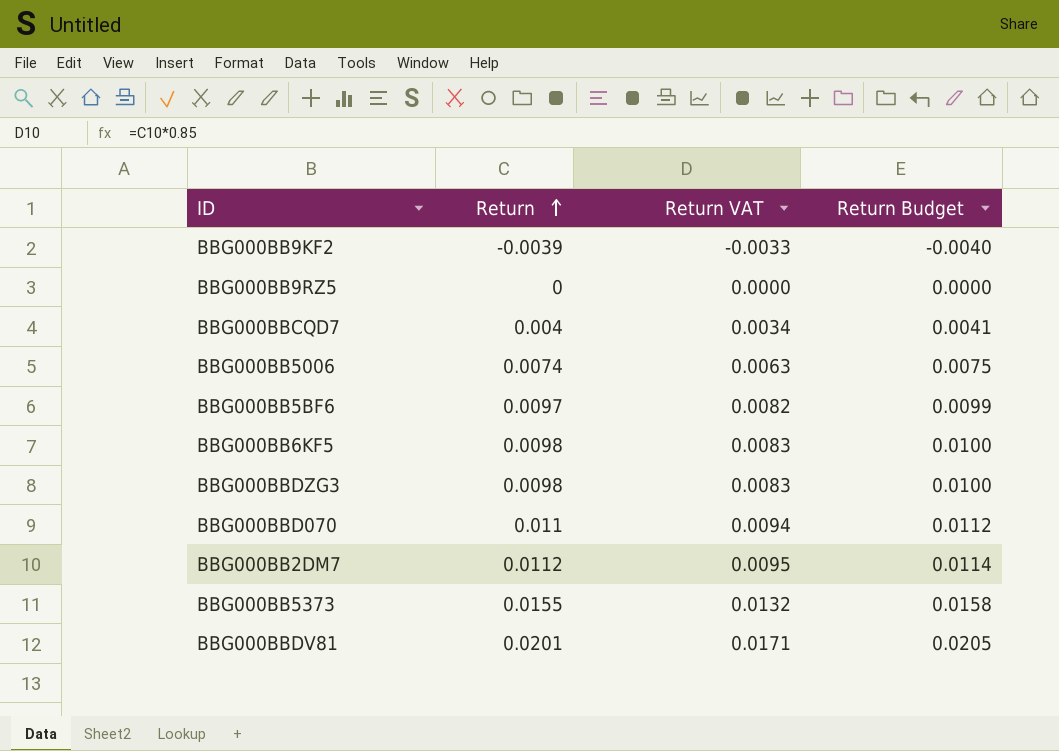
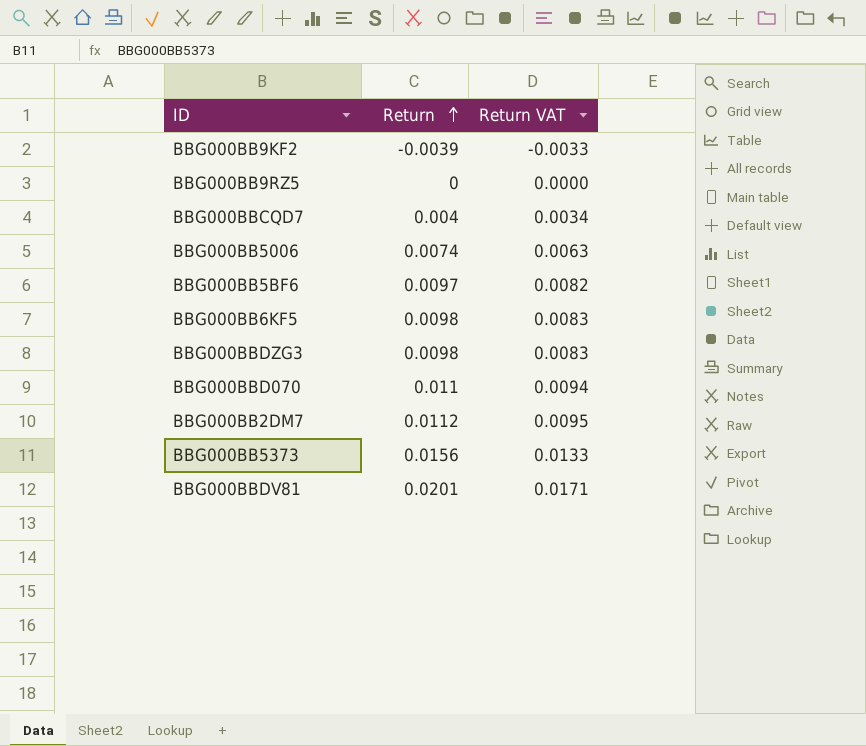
column Return Budget | formula: [Return] * 1.02 -> none
BBG000BB5373 | Return: 0.0155 -> 0.0156
BBG000BB5373 | Return VAT: 0.0132 -> 0.0133

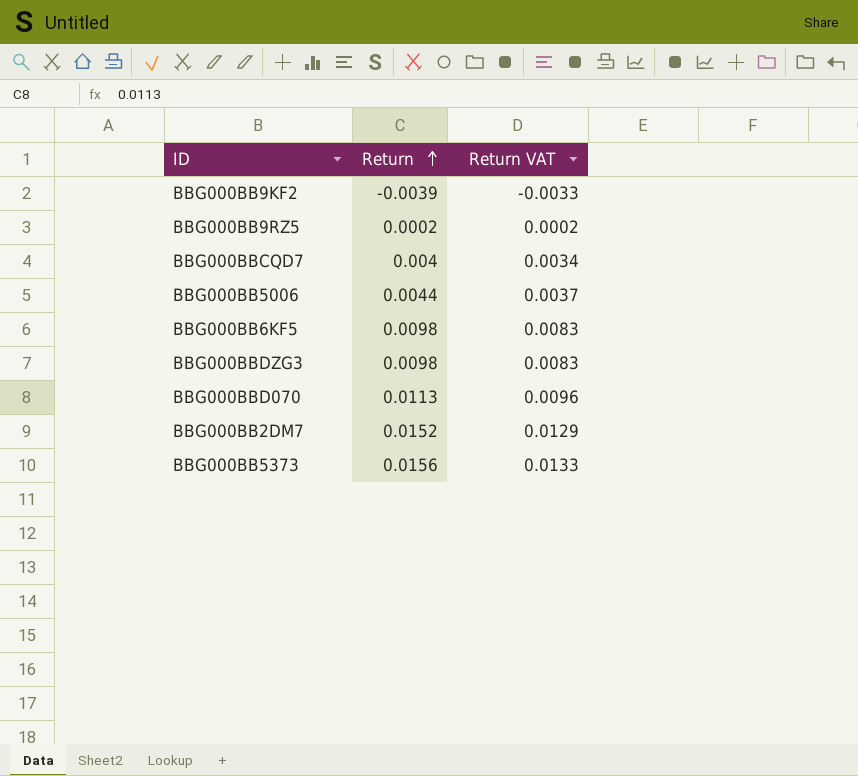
row BBG000BB5BF6: 0.0097 | 0.0082 -> none
row BBG000BBDV81: 0.0201 | 0.0171 -> none
BBG000BB9RZ5 | Return: 0 -> 0.0002
BBG000BB9RZ5 | Return VAT: 0.0000 -> 0.0002
BBG000BB5006 | Return: 0.0074 -> 0.0044
BBG000BB5006 | Return VAT: 0.0063 -> 0.0037
BBG000BBD070 | Return: 0.011 -> 0.0113
BBG000BBD070 | Return VAT: 0.0094 -> 0.0096
BBG000BB2DM7 | Return: 0.0112 -> 0.0152
BBG000BB2DM7 | Return VAT: 0.0095 -> 0.0129

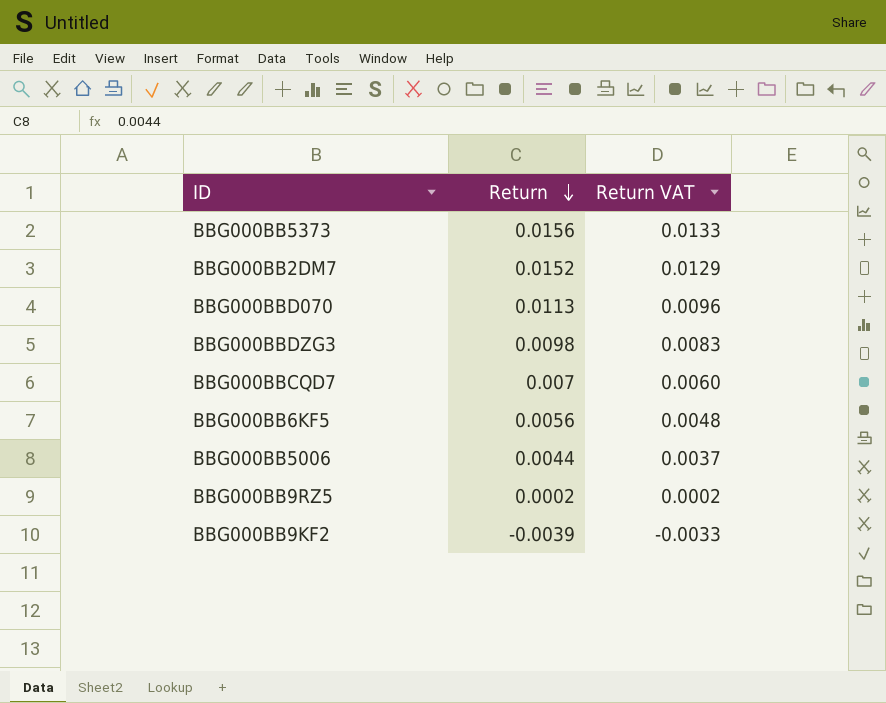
row order: Return ascending -> Return descending
BBG000BBCQD7 | Return: 0.004 -> 0.007
BBG000BBCQD7 | Return VAT: 0.0034 -> 0.0060
BBG000BB6KF5 | Return: 0.0098 -> 0.0056
BBG000BB6KF5 | Return VAT: 0.0083 -> 0.0048

